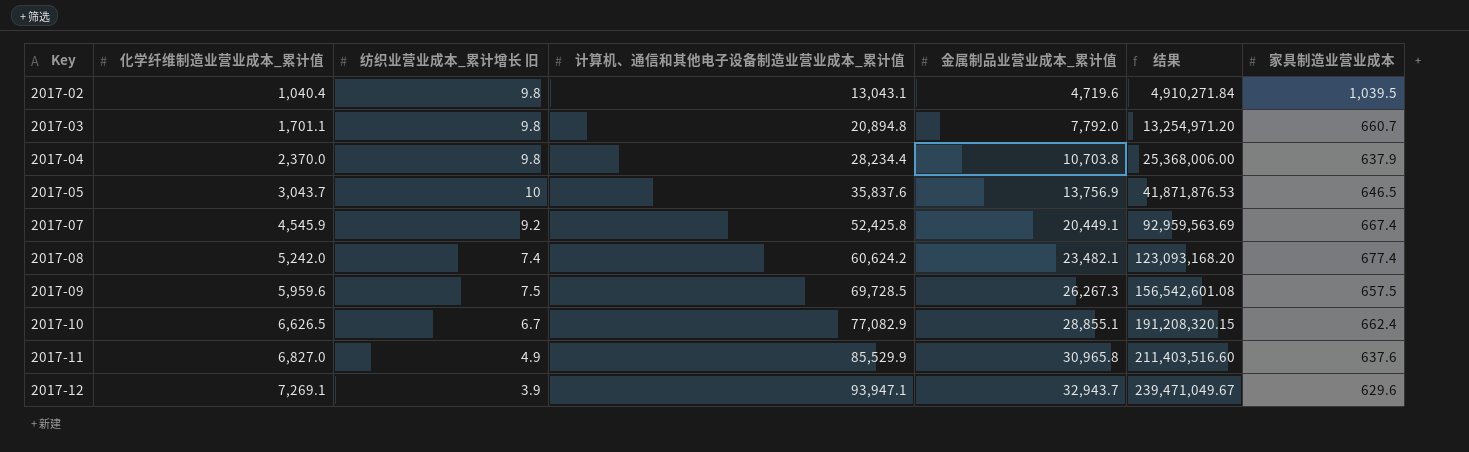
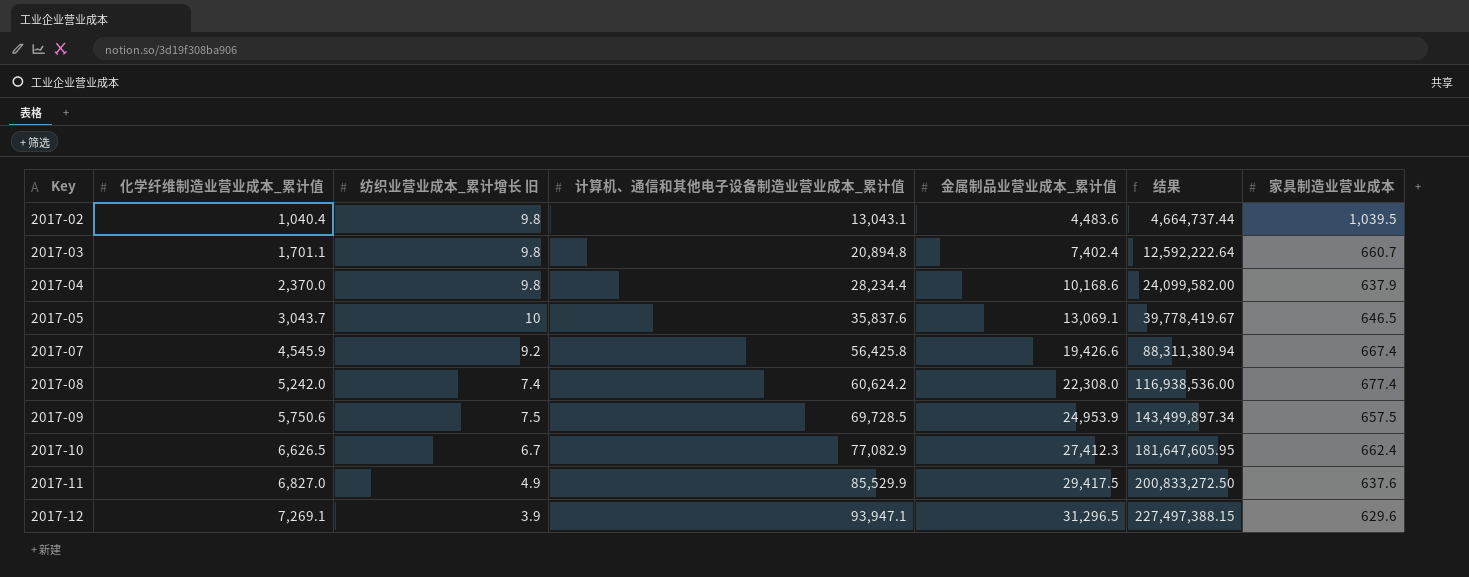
2017-02 | 金属制品业营业成本_累计值: 4,719.6 -> 4,483.6
2017-02 | 结果: 4,910,271.84 -> 4,664,737.44
2017-03 | 金属制品业营业成本_累计值: 7,792.0 -> 7,402.4
2017-03 | 结果: 13,254,971.20 -> 12,592,222.64
2017-04 | 金属制品业营业成本_累计值: 10,703.8 -> 10,168.6
2017-04 | 结果: 25,368,006.00 -> 24,099,582.00
2017-05 | 金属制品业营业成本_累计值: 13,756.9 -> 13,069.1
2017-05 | 结果: 41,871,876.53 -> 39,778,419.67
2017-07 | 计算机、通信和其他电子设备制造业营业成本_累计值: 52,425.8 -> 56,425.8
2017-07 | 金属制品业营业成本_累计值: 20,449.1 -> 19,426.6
2017-07 | 结果: 92,959,563.69 -> 88,311,380.94
2017-08 | 金属制品业营业成本_累计值: 23,482.1 -> 22,308.0
2017-08 | 结果: 123,093,168.20 -> 116,938,536.00
2017-09 | 化学纤维制造业营业成本_累计值: 5,959.6 -> 5,750.6
2017-09 | 金属制品业营业成本_累计值: 26,267.3 -> 24,953.9
2017-09 | 结果: 156,542,601.08 -> 143,499,897.34
2017-10 | 金属制品业营业成本_累计值: 28,855.1 -> 27,412.3
2017-10 | 结果: 191,208,320.15 -> 181,647,605.95
2017-11 | 金属制品业营业成本_累计值: 30,965.8 -> 29,417.5
2017-11 | 结果: 211,403,516.60 -> 200,833,272.50
2017-12 | 金属制品业营业成本_累计值: 32,943.7 -> 31,296.5
2017-12 | 结果: 239,471,049.67 -> 227,497,388.15

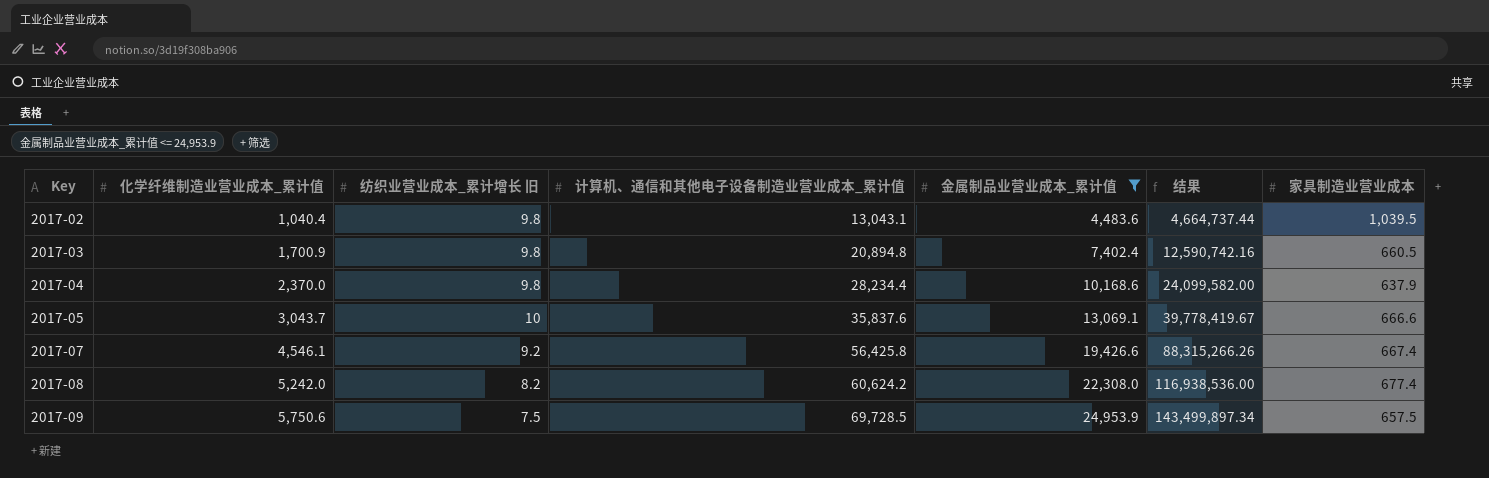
filter: none -> 金属制品业营业成本_累计值 <= 24,953.9
2017-03 | 化学纤维制造业营业成本_累计值: 1,701.1 -> 1,700.9
2017-03 | 结果: 12,592,222.64 -> 12,590,742.16
2017-03 | 家具制造业营业成本: 660.7 -> 660.5
2017-05 | 家具制造业营业成本: 646.5 -> 666.6
2017-07 | 化学纤维制造业营业成本_累计值: 4,545.9 -> 4,546.1
2017-07 | 结果: 88,311,380.94 -> 88,315,266.26
2017-08 | 纺织业营业成本_累计增长 旧: 7.4 -> 8.2

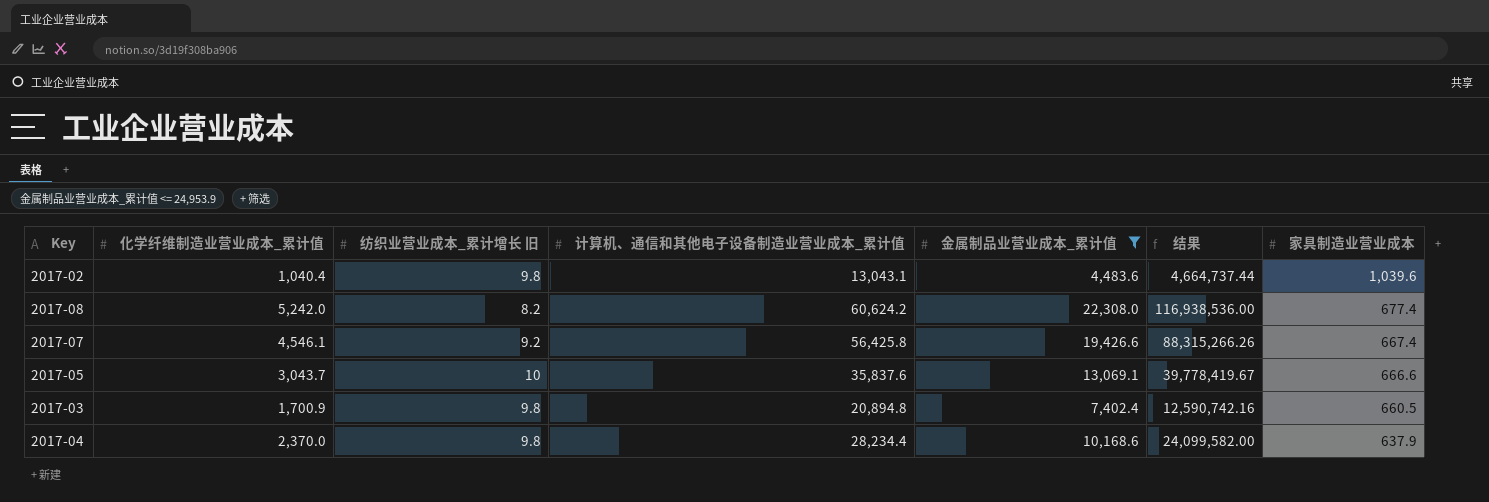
row order: Key ascending -> 家具制造业营业成本 descending
row 2017-09: 5,750.6 | 7.5 | 69,728.5 | 24,953.9 | 143,499,897.34 | 657.5 -> none
2017-02 | 家具制造业营业成本: 1,039.5 -> 1,039.6

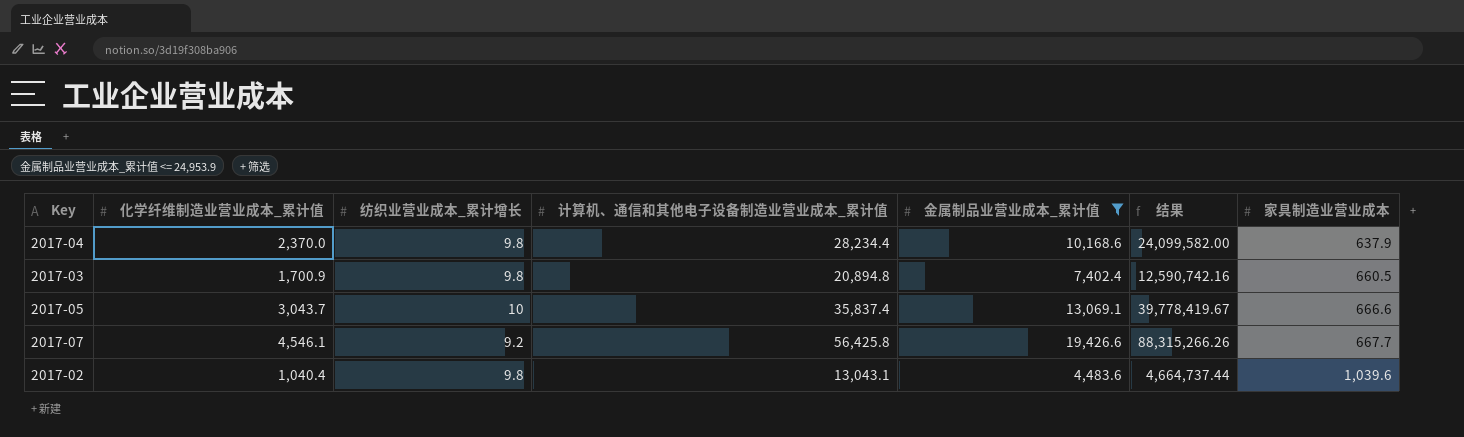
row order: 家具制造业营业成本 descending -> 家具制造业营业成本 ascending
column name: 纺织业营业成本_累计增长 旧 -> 纺织业营业成本_累计增长
row 2017-08: 5,242.0 | 8.2 | 60,624.2 | 22,308.0 | 116,938,536.00 | 677.4 -> none
2017-05 | 计算机、通信和其他电子设备制造业营业成本_累计值: 35,837.6 -> 35,837.4
2017-07 | 家具制造业营业成本: 667.4 -> 667.7

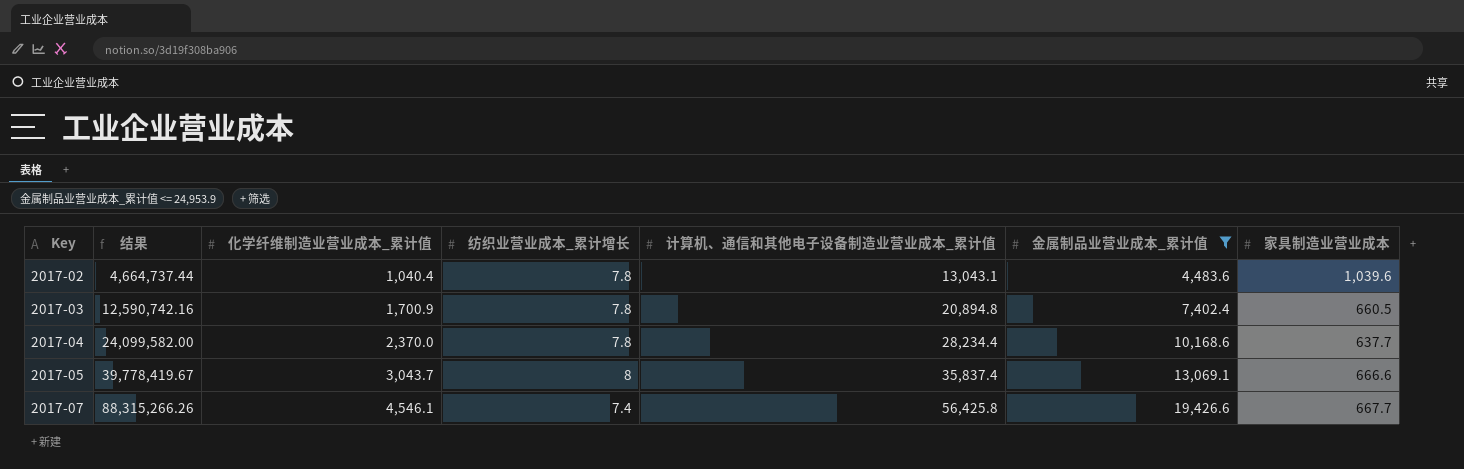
row order: 家具制造业营业成本 ascending -> Key ascending
column 结果 | position: 6 -> 2
2017-02 | 纺织业营业成本_累计增长: 9.8 -> 7.8
2017-03 | 纺织业营业成本_累计增长: 9.8 -> 7.8
2017-04 | 纺织业营业成本_累计增长: 9.8 -> 7.8
2017-04 | 家具制造业营业成本: 637.9 -> 637.7
2017-05 | 纺织业营业成本_累计增长: 10 -> 8
2017-07 | 纺织业营业成本_累计增长: 9.2 -> 7.4

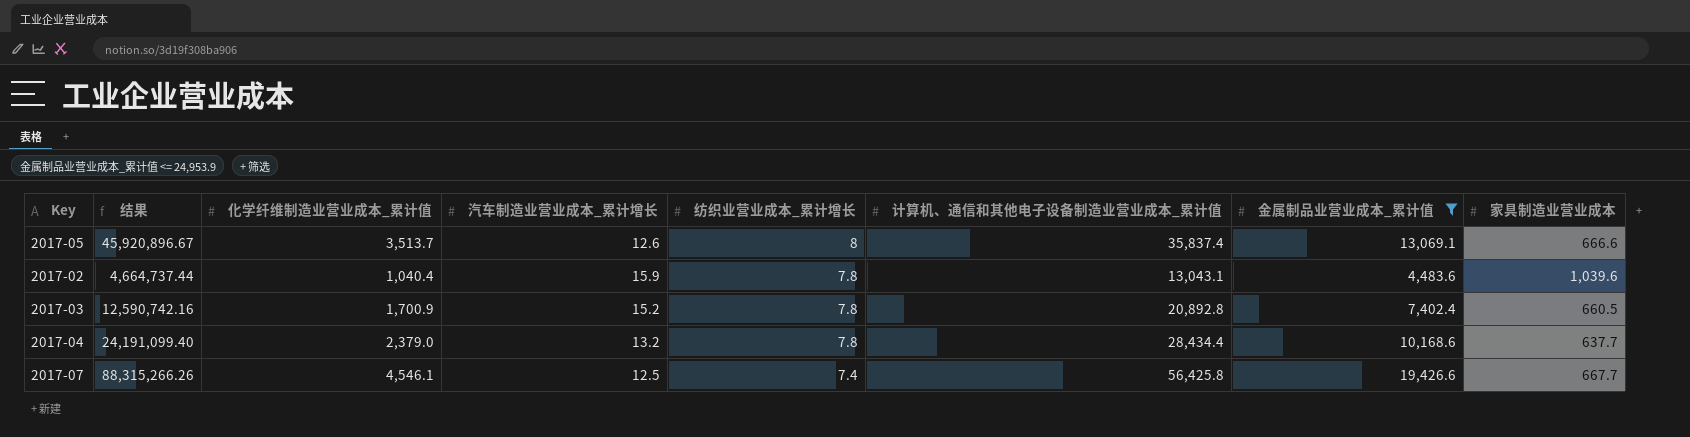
row order: Key ascending -> 纺织业营业成本_累计增长 descending
column 汽车制造业营业成本_累计增长 | position: none -> 4
2017-05 | 结果: 39,778,419.67 -> 45,920,896.67
2017-05 | 化学纤维制造业营业成本_累计值: 3,043.7 -> 3,513.7
2017-03 | 计算机、通信和其他电子设备制造业营业成本_累计值: 20,894.8 -> 20,892.8
2017-04 | 结果: 24,099,582.00 -> 24,191,099.40
2017-04 | 化学纤维制造业营业成本_累计值: 2,370.0 -> 2,379.0
2017-04 | 计算机、通信和其他电子设备制造业营业成本_累计值: 28,234.4 -> 28,434.4

